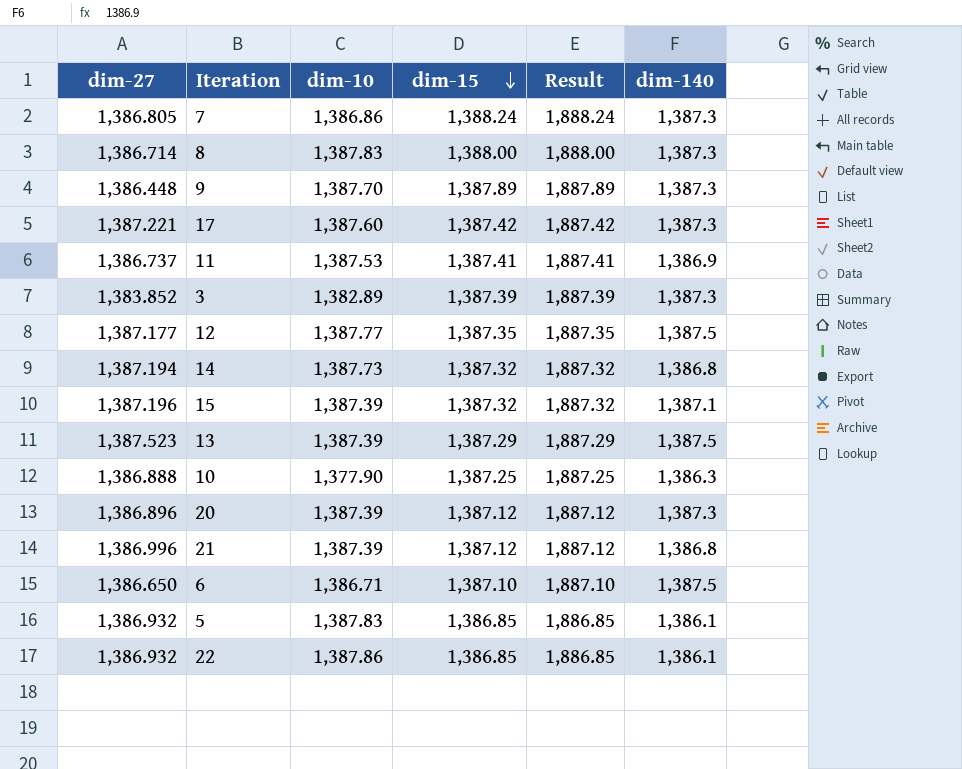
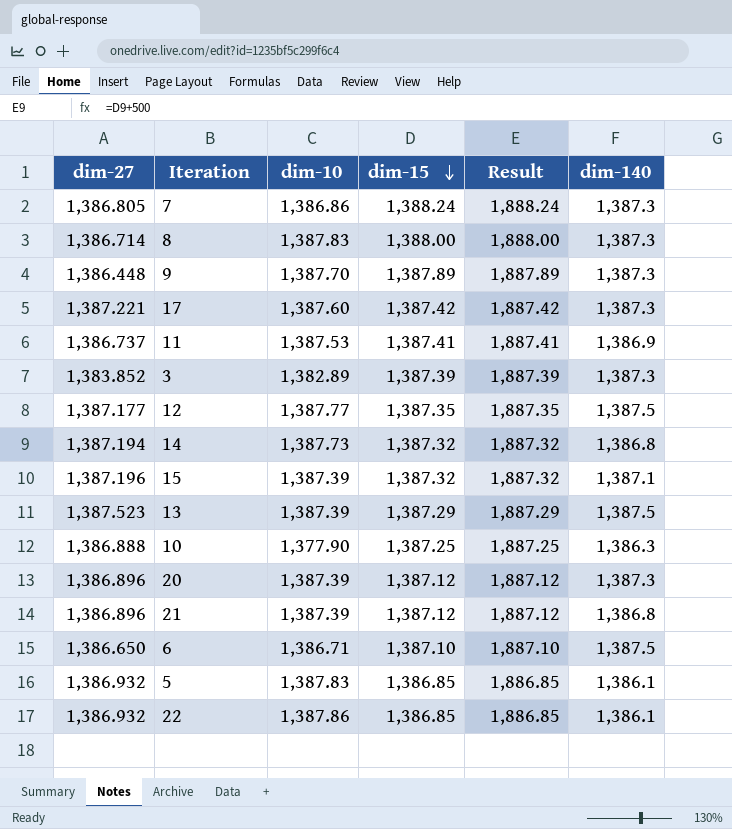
21 | dim-27: 1,386.996 -> 1,386.896

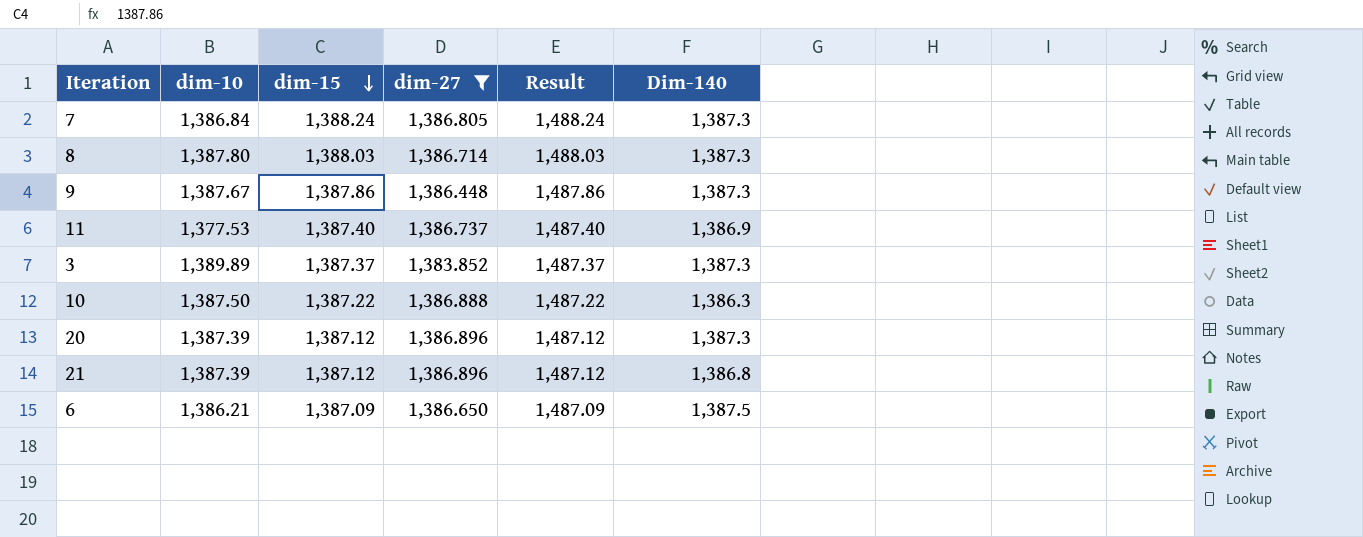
filter: none -> dim-27 <= 1,386.896
column dim-27 | position: 1 -> 4
column Result | formula: [dim-15] + 500 -> [dim-15] + 100
column name: dim-140 -> Dim-140
7 | dim-10: 1,386.86 -> 1,386.84
8 | dim-10: 1,387.83 -> 1,387.80
8 | dim-15: 1,388.00 -> 1,388.03
9 | dim-10: 1,387.70 -> 1,387.67
9 | dim-15: 1,387.89 -> 1,387.86
11 | dim-10: 1,387.53 -> 1,377.53
11 | dim-15: 1,387.41 -> 1,387.40
3 | dim-10: 1,382.89 -> 1,389.89
3 | dim-15: 1,387.39 -> 1,387.37
10 | dim-10: 1,377.90 -> 1,387.50
10 | dim-15: 1,387.25 -> 1,387.22
6 | dim-10: 1,386.71 -> 1,386.21
6 | dim-15: 1,387.10 -> 1,387.09

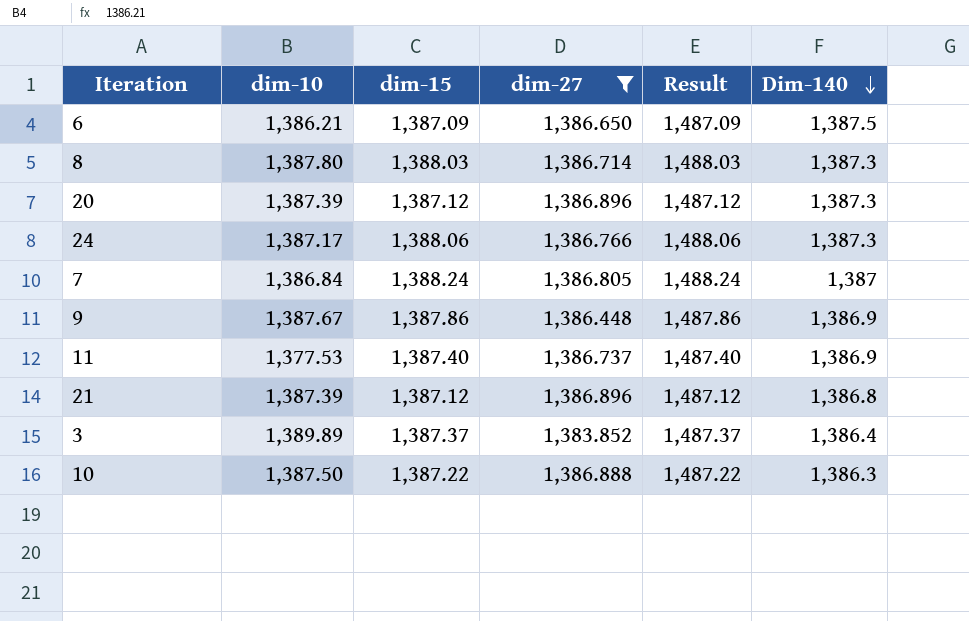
row order: dim-15 descending -> Dim-140 descending
row 24: none -> 1,387.17 | 1,388.06 | 1,386.766 | 1,488.06 | 1,387.3
7 | Dim-140: 1,387.3 -> 1,387
9 | Dim-140: 1,387.3 -> 1,386.9
3 | Dim-140: 1,387.3 -> 1,386.4

